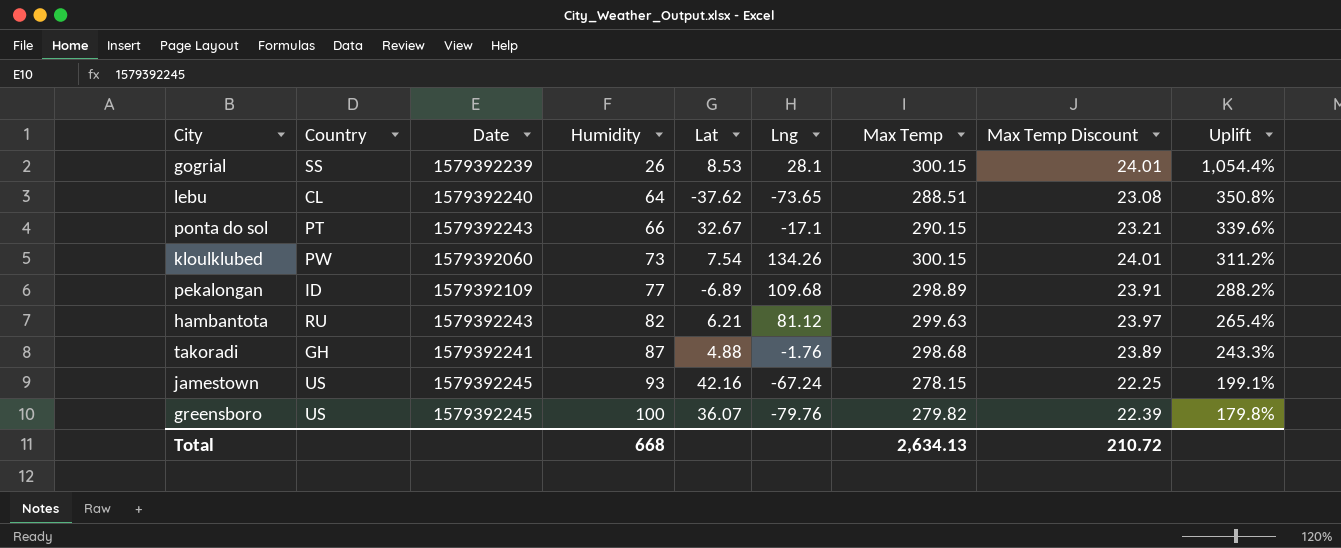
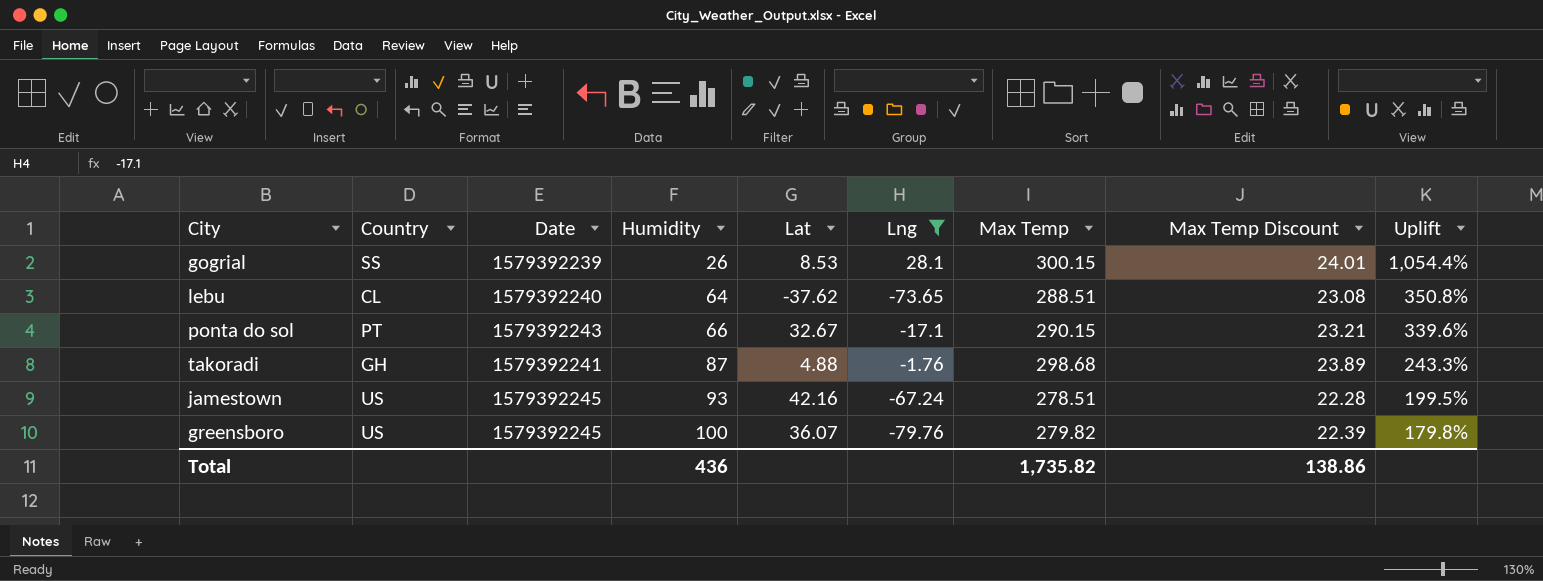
filter: none -> Lng <= 28.1
jamestown | Max Temp: 278.15 -> 278.51
jamestown | Max Temp Discount: 22.25 -> 22.28
jamestown | Uplift: 199.1% -> 199.5%
Total | Humidity: 668 -> 436
Total | Max Temp: 2,634.13 -> 1,735.82
Total | Max Temp Discount: 210.72 -> 138.86

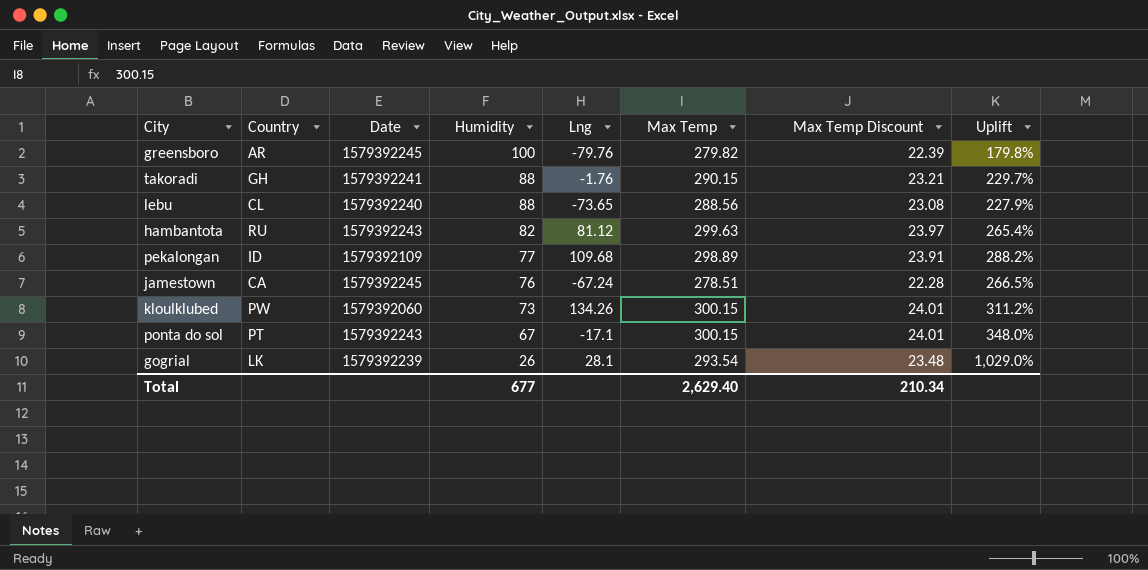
filter: Lng <= 28.1 -> none
row order: Humidity ascending -> Humidity descending
column Lat | position: 5 -> none
greensboro | Country: US -> AR
takoradi | Humidity: 87 -> 88
takoradi | Max Temp: 298.68 -> 290.15
takoradi | Max Temp Discount: 23.89 -> 23.21
takoradi | Uplift: 243.3% -> 229.7%
lebu | Humidity: 64 -> 88
lebu | Max Temp: 288.51 -> 288.56
lebu | Uplift: 350.8% -> 227.9%
jamestown | Country: US -> CA
jamestown | Humidity: 93 -> 76
jamestown | Uplift: 199.5% -> 266.5%
ponta do sol | Humidity: 66 -> 67
ponta do sol | Max Temp: 290.15 -> 300.15
ponta do sol | Max Temp Discount: 23.21 -> 24.01
ponta do sol | Uplift: 339.6% -> 348.0%
gogrial | Country: SS -> LK
gogrial | Max Temp: 300.15 -> 293.54
gogrial | Max Temp Discount: 24.01 -> 23.48
gogrial | Uplift: 1,054.4% -> 1,029.0%
Total | Humidity: 436 -> 677
Total | Max Temp: 1,735.82 -> 2,629.40
Total | Max Temp Discount: 138.86 -> 210.34

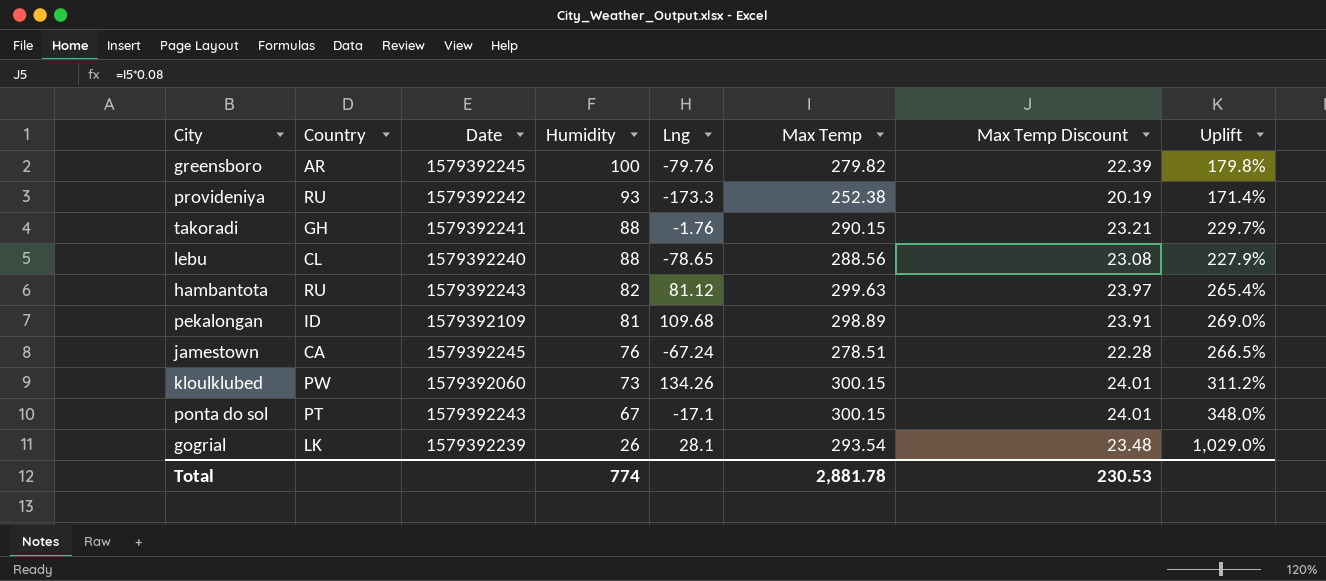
row provideniya: none -> RU | 1579392242 | 93 | -173.3 | 252.38 | 20.19 | 171.4%
lebu | Lng: -73.65 -> -78.65
pekalongan | Humidity: 77 -> 81
pekalongan | Uplift: 288.2% -> 269.0%
Total | Humidity: 677 -> 774
Total | Max Temp: 2,629.40 -> 2,881.78
Total | Max Temp Discount: 210.34 -> 230.53

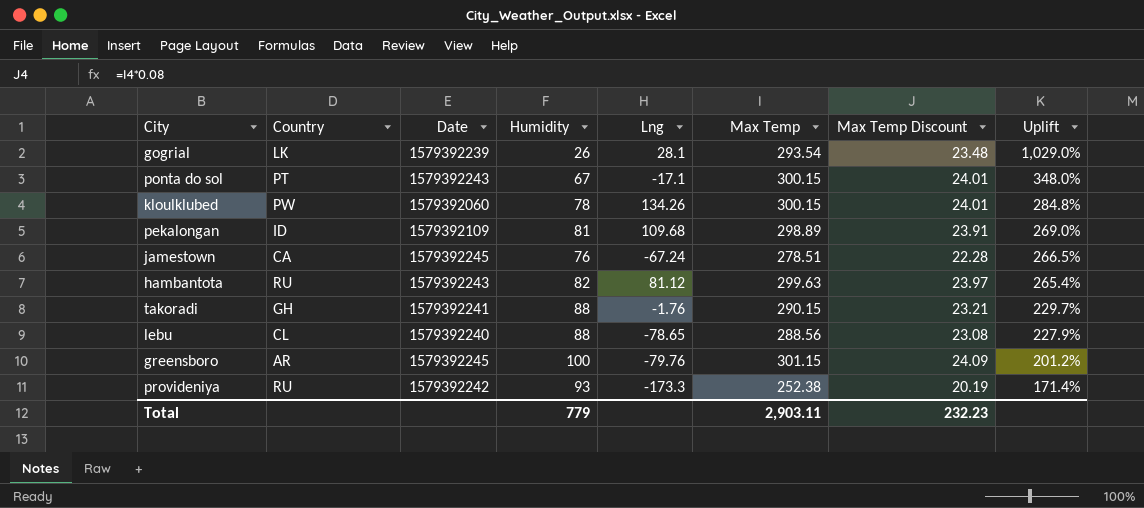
row order: Humidity descending -> Uplift descending
kloulklubed | Humidity: 73 -> 78
kloulklubed | Uplift: 311.2% -> 284.8%
greensboro | Max Temp: 279.82 -> 301.15
greensboro | Max Temp Discount: 22.39 -> 24.09
greensboro | Uplift: 179.8% -> 201.2%
Total | Humidity: 774 -> 779
Total | Max Temp: 2,881.78 -> 2,903.11
Total | Max Temp Discount: 230.53 -> 232.23

